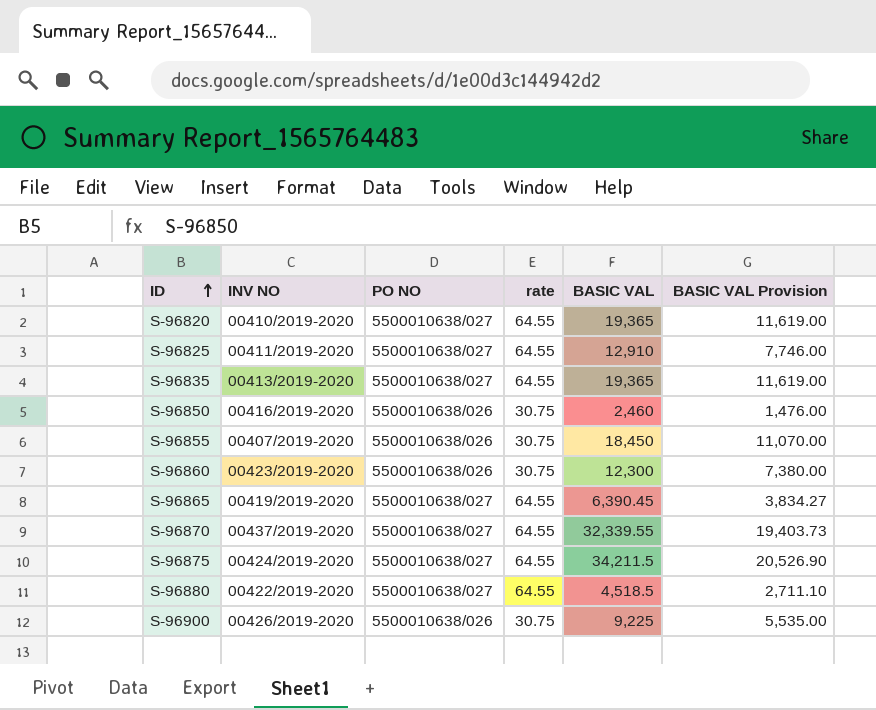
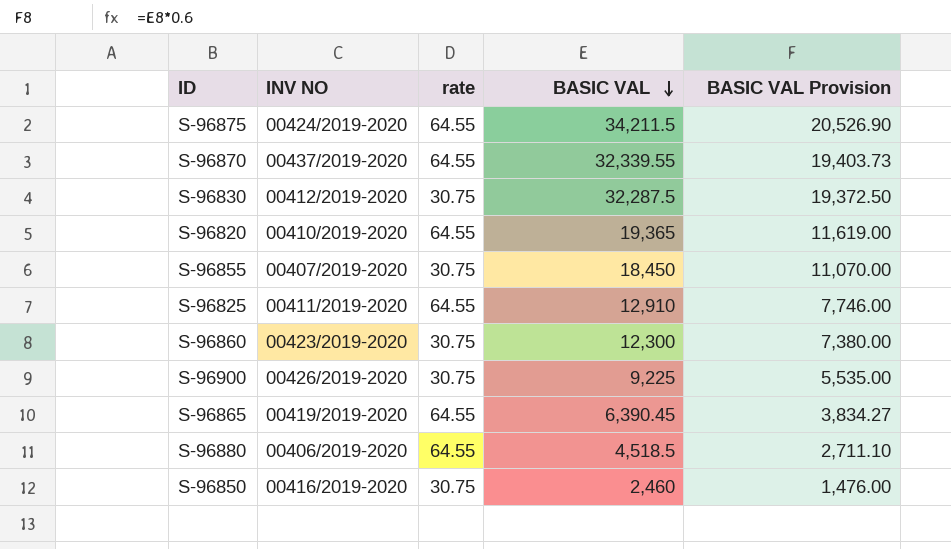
row order: ID ascending -> BASIC VAL descending
column PO NO | position: 3 -> none
row S-96835: 00413/2019-2020 | 5500010638/027 | 64.55 | 19,365 | 11,619.00 -> none
row S-96830: none -> 00412/2019-2020 | 30.75 | 32,287.5 | 19,372.50
S-96880 | INV NO: 00422/2019-2020 -> 00406/2019-2020

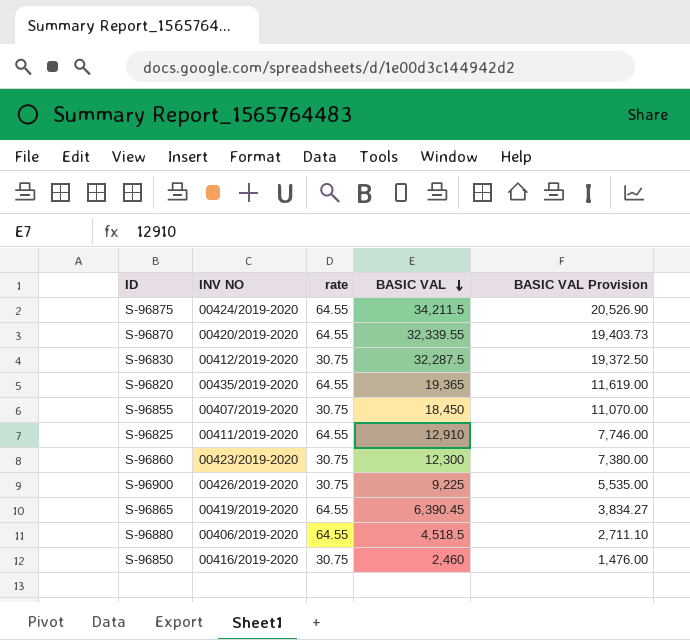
S-96870 | INV NO: 00437/2019-2020 -> 00420/2019-2020
S-96820 | INV NO: 00410/2019-2020 -> 00435/2019-2020

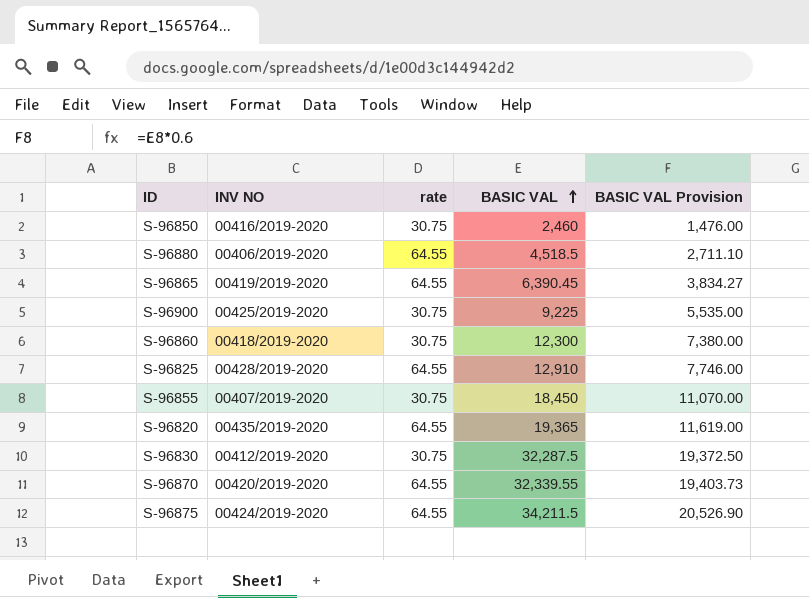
row order: BASIC VAL descending -> BASIC VAL ascending
S-96900 | INV NO: 00426/2019-2020 -> 00425/2019-2020
S-96860 | INV NO: 00423/2019-2020 -> 00418/2019-2020
S-96825 | INV NO: 00411/2019-2020 -> 00428/2019-2020

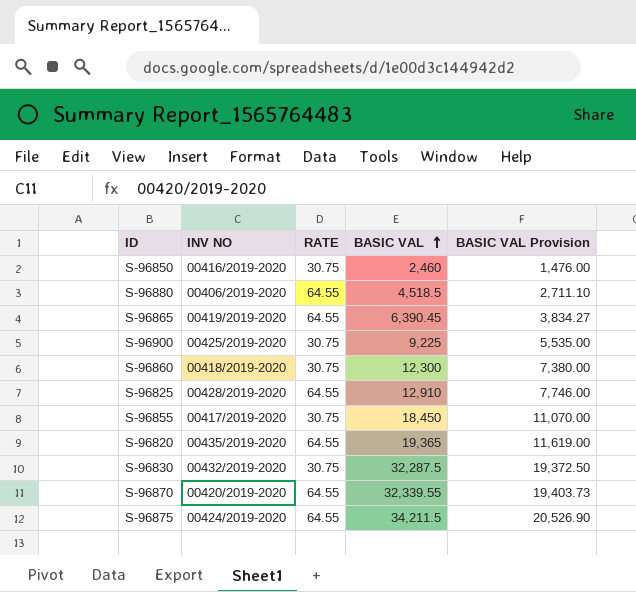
column name: rate -> RATE
S-96855 | INV NO: 00407/2019-2020 -> 00417/2019-2020
S-96830 | INV NO: 00412/2019-2020 -> 00432/2019-2020

